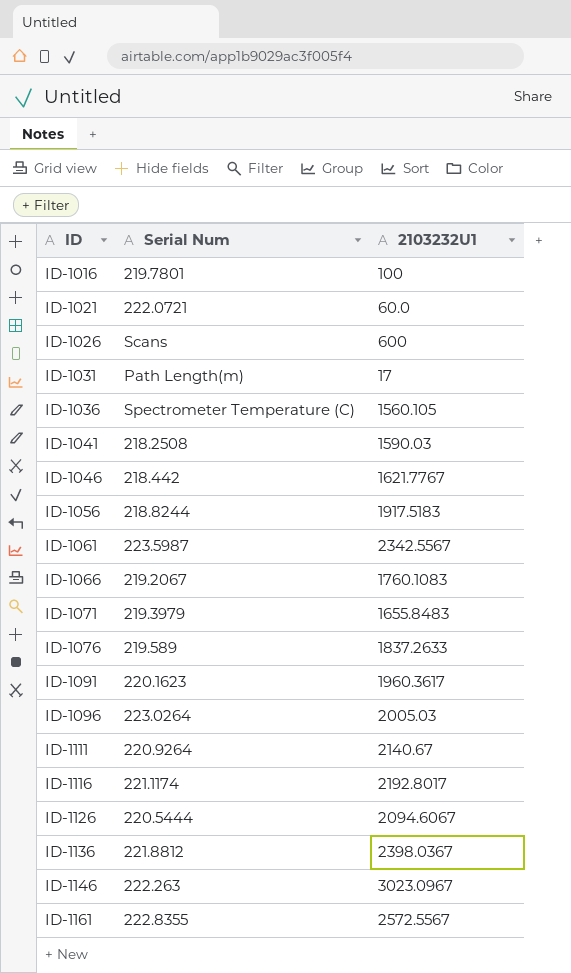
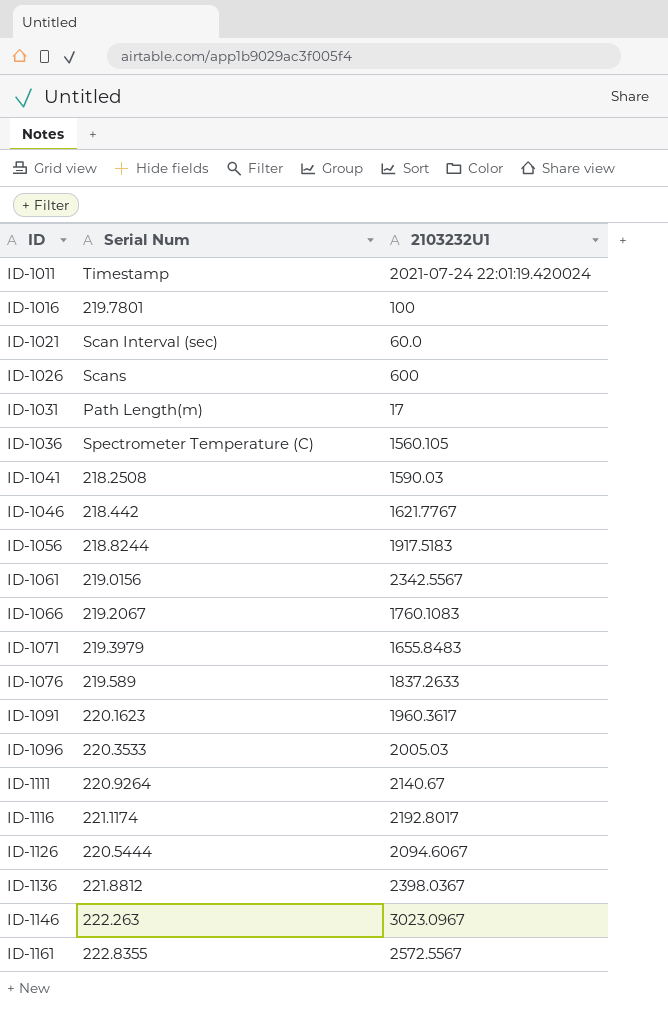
row ID-1011: none -> Timestamp | 2021-07-24 22:01:19.420024
ID-1021 | Serial Num: 222.0721 -> Scan Interval (sec)
ID-1061 | Serial Num: 223.5987 -> 219.0156
ID-1096 | Serial Num: 223.0264 -> 220.3533

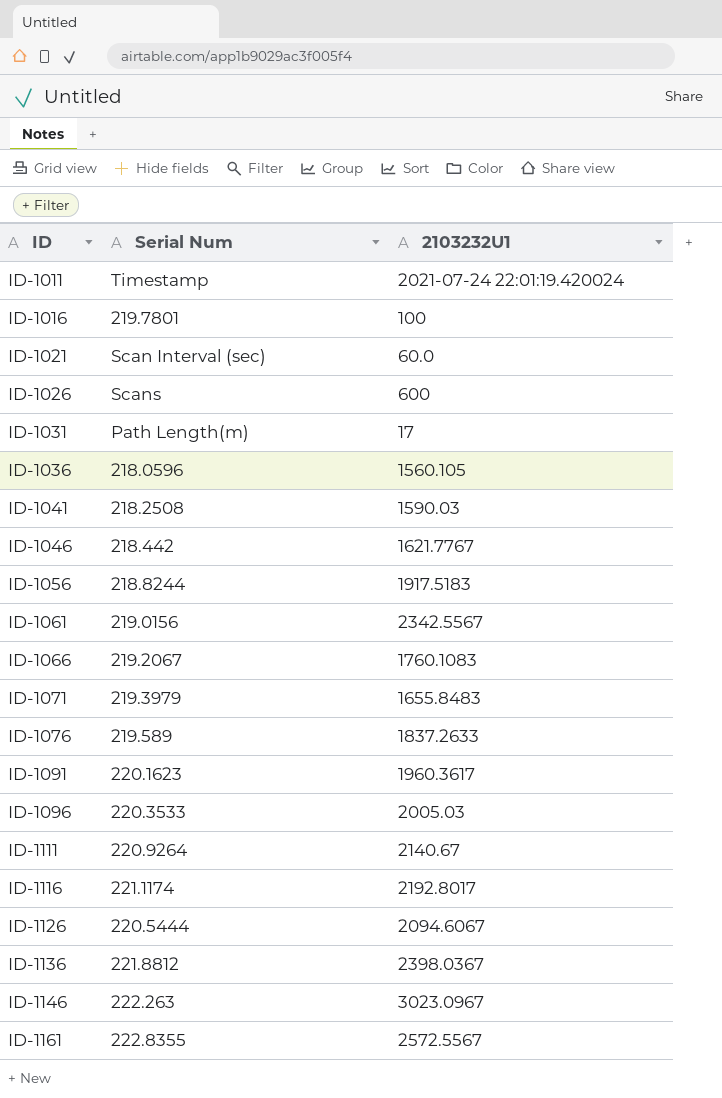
ID-1036 | Serial Num: Spectrometer Temperature (C) -> 218.0596

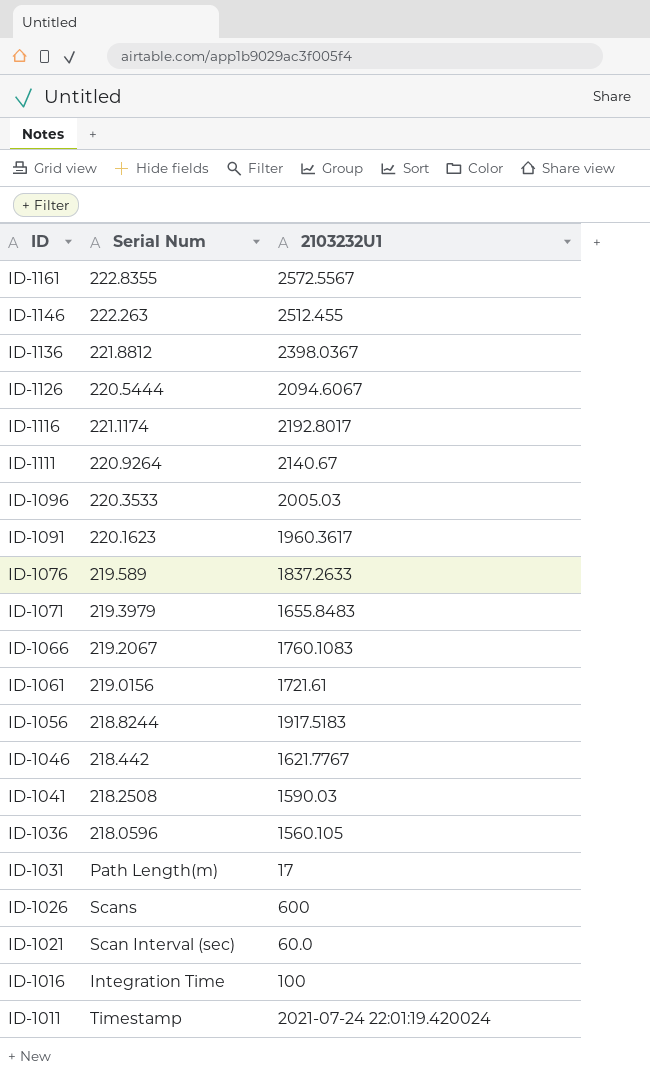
row order: ID ascending -> ID descending
ID-1146 | 2103232U1: 3023.0967 -> 2512.455
ID-1061 | 2103232U1: 2342.5567 -> 1721.61
ID-1016 | Serial Num: 219.7801 -> Integration Time

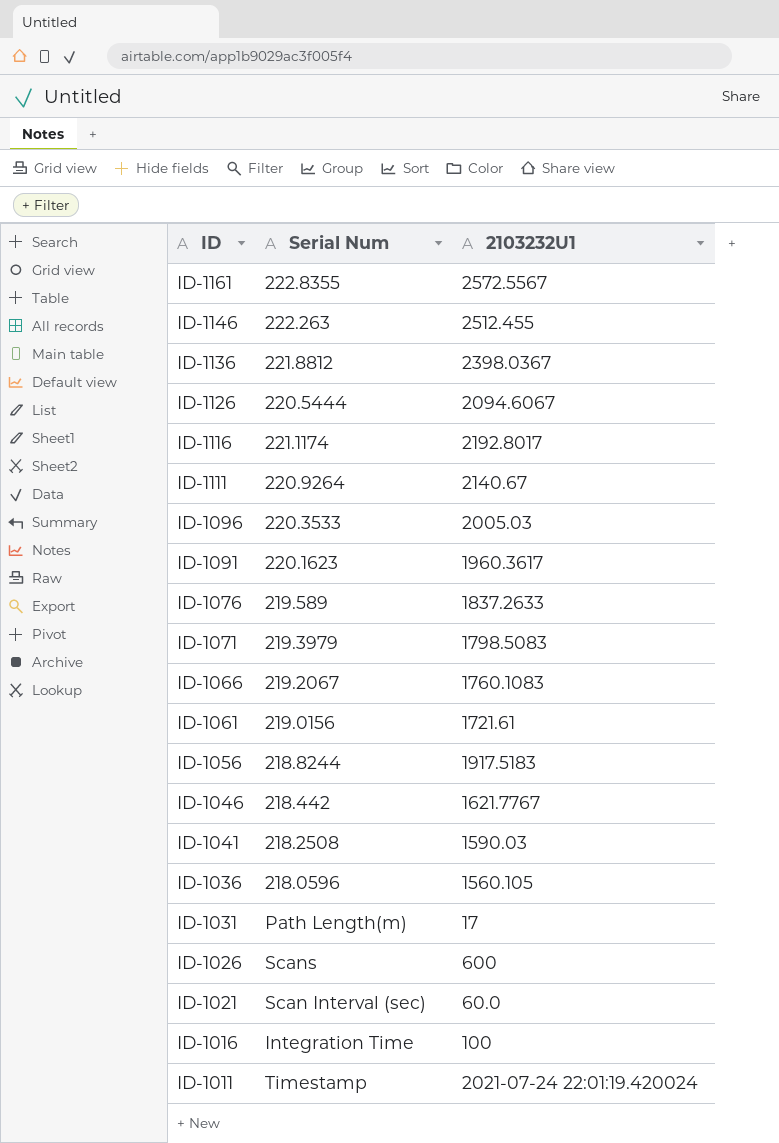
ID-1071 | 2103232U1: 1655.8483 -> 1798.5083

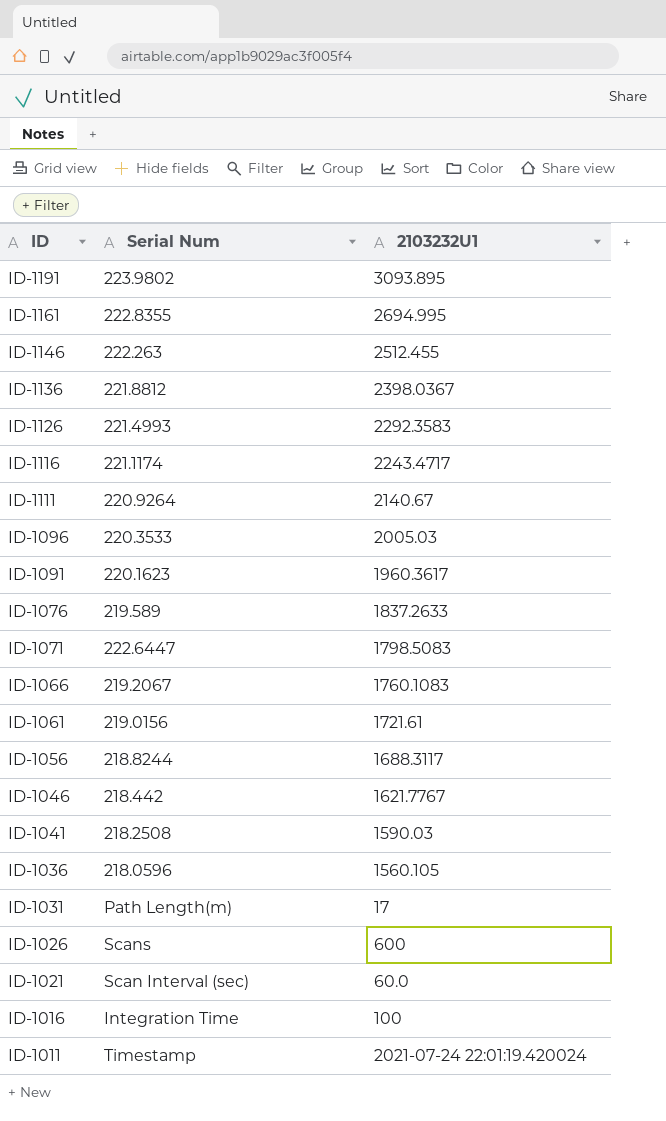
row ID-1191: none -> 223.9802 | 3093.895
ID-1161 | 2103232U1: 2572.5567 -> 2694.995
ID-1126 | Serial Num: 220.5444 -> 221.4993
ID-1126 | 2103232U1: 2094.6067 -> 2292.3583
ID-1116 | 2103232U1: 2192.8017 -> 2243.4717
ID-1071 | Serial Num: 219.3979 -> 222.6447
ID-1056 | 2103232U1: 1917.5183 -> 1688.3117

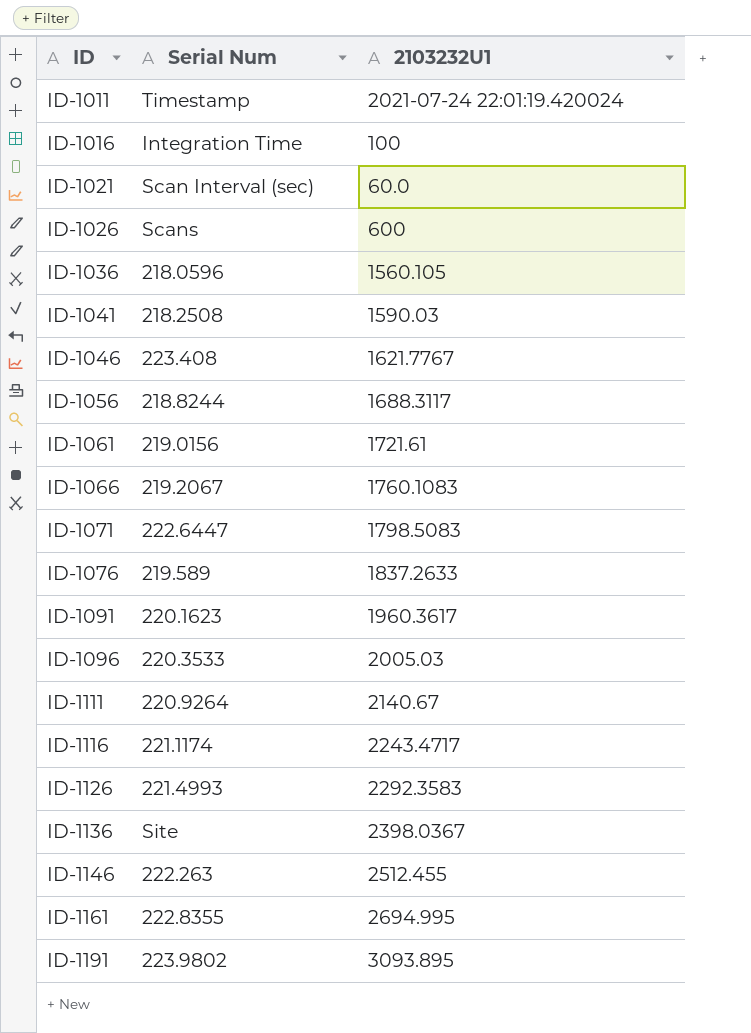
row order: ID descending -> ID ascending
row ID-1031: Path Length(m) | 17 -> none
ID-1046 | Serial Num: 218.442 -> 223.408
ID-1136 | Serial Num: 221.8812 -> Site

